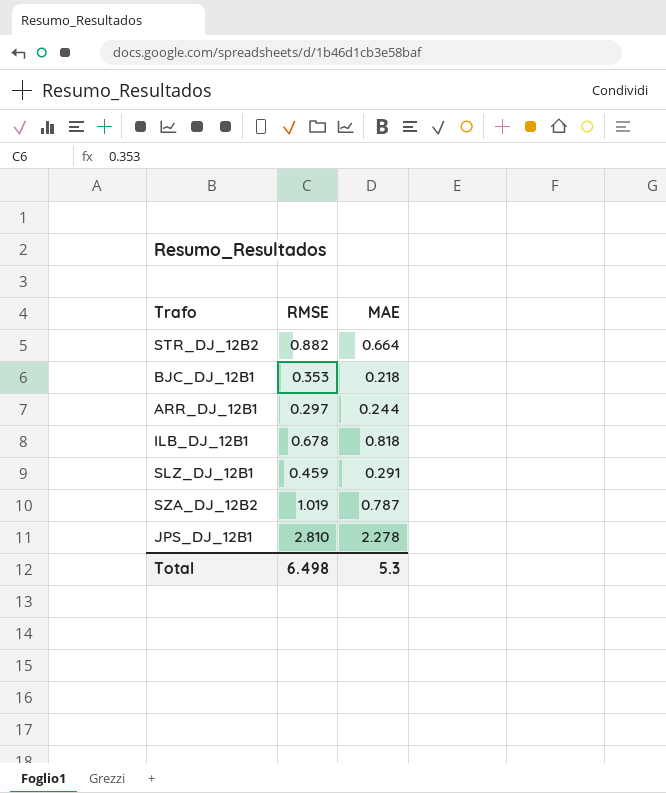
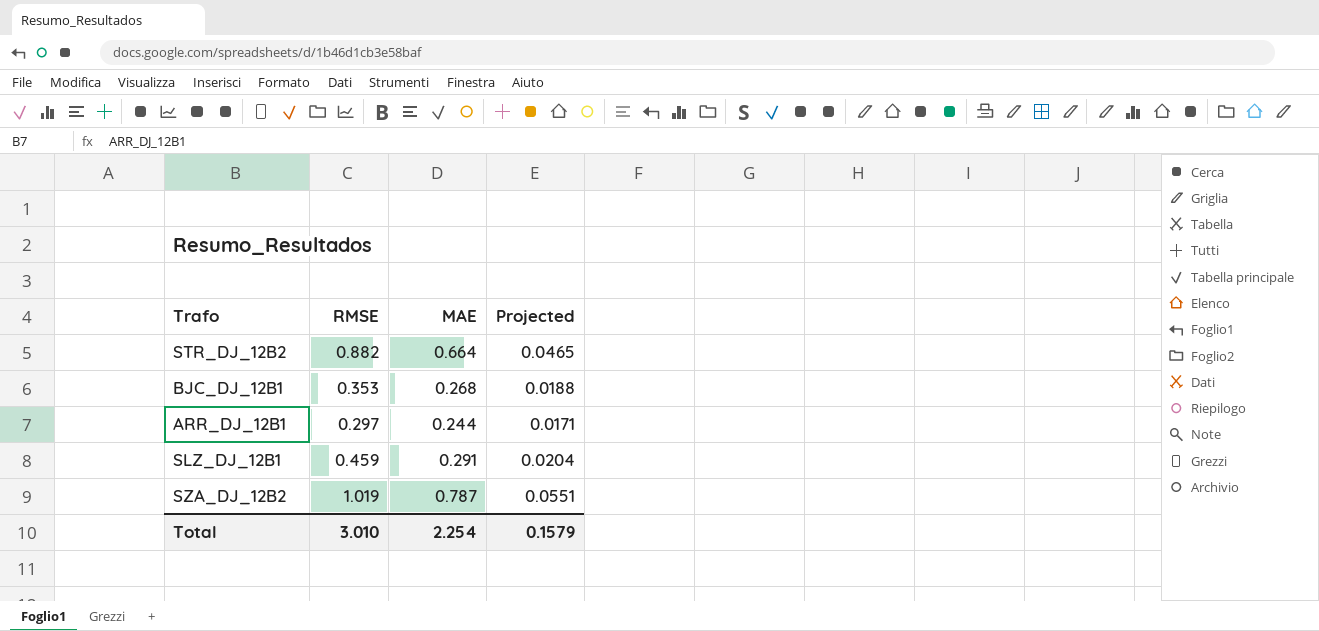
column Projected | formula: none -> [MAE] * 0.07
row ILB_DJ_12B1: 0.678 | 0.818 -> none
row JPS_DJ_12B1: 2.810 | 2.278 -> none
BJC_DJ_12B1 | MAE: 0.218 -> 0.268
Total | RMSE: 6.498 -> 3.010
Total | MAE: 5.3 -> 2.254

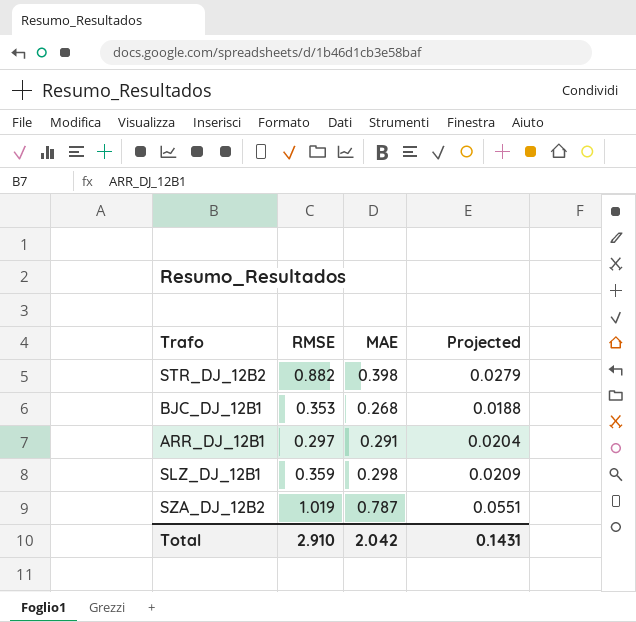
STR_DJ_12B2 | MAE: 0.664 -> 0.398
STR_DJ_12B2 | Projected: 0.0465 -> 0.0279
ARR_DJ_12B1 | MAE: 0.244 -> 0.291
ARR_DJ_12B1 | Projected: 0.0171 -> 0.0204
SLZ_DJ_12B1 | RMSE: 0.459 -> 0.359
SLZ_DJ_12B1 | MAE: 0.291 -> 0.298
SLZ_DJ_12B1 | Projected: 0.0204 -> 0.0209
Total | RMSE: 3.010 -> 2.910
Total | MAE: 2.254 -> 2.042
Total | Projected: 0.1579 -> 0.1431

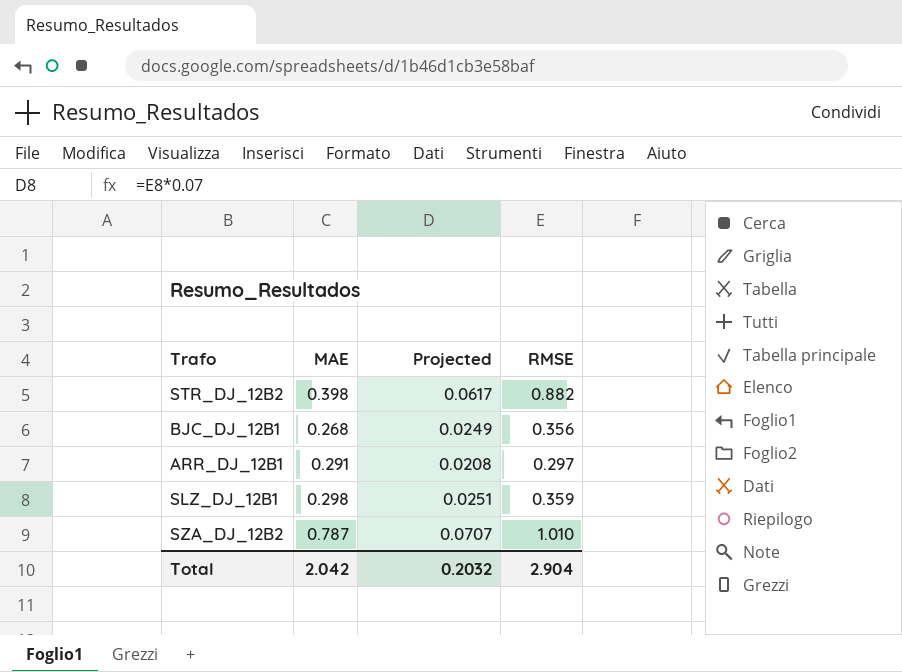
column Projected | formula: [MAE] * 0.07 -> [RMSE] * 0.07
column RMSE | position: 2 -> 4
BJC_DJ_12B1 | RMSE: 0.353 -> 0.356
SZA_DJ_12B2 | RMSE: 1.019 -> 1.010
Total | Projected: 0.1431 -> 0.2032
Total | RMSE: 2.910 -> 2.904

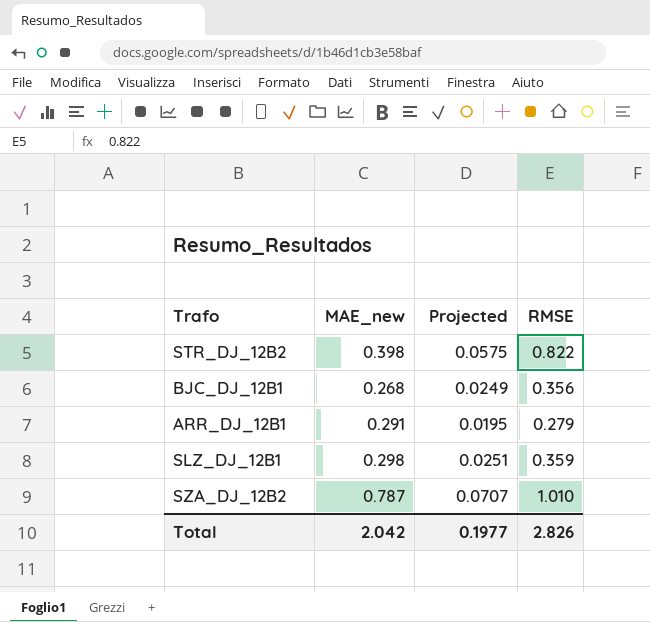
column name: MAE -> MAE_new
STR_DJ_12B2 | Projected: 0.0617 -> 0.0575
STR_DJ_12B2 | RMSE: 0.882 -> 0.822
ARR_DJ_12B1 | Projected: 0.0208 -> 0.0195
ARR_DJ_12B1 | RMSE: 0.297 -> 0.279
Total | Projected: 0.2032 -> 0.1977
Total | RMSE: 2.904 -> 2.826

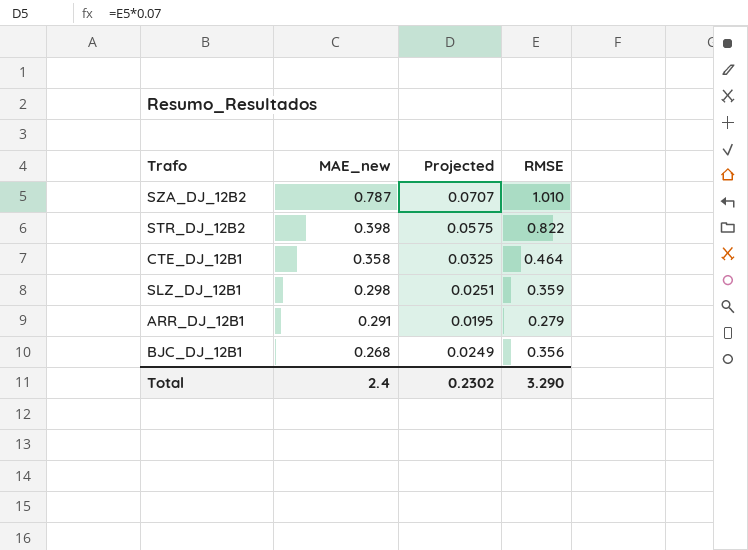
row order: none -> MAE_new descending
row CTE_DJ_12B1: none -> 0.358 | 0.0325 | 0.464
Total | MAE_new: 2.042 -> 2.4
Total | Projected: 0.1977 -> 0.2302
Total | RMSE: 2.826 -> 3.290

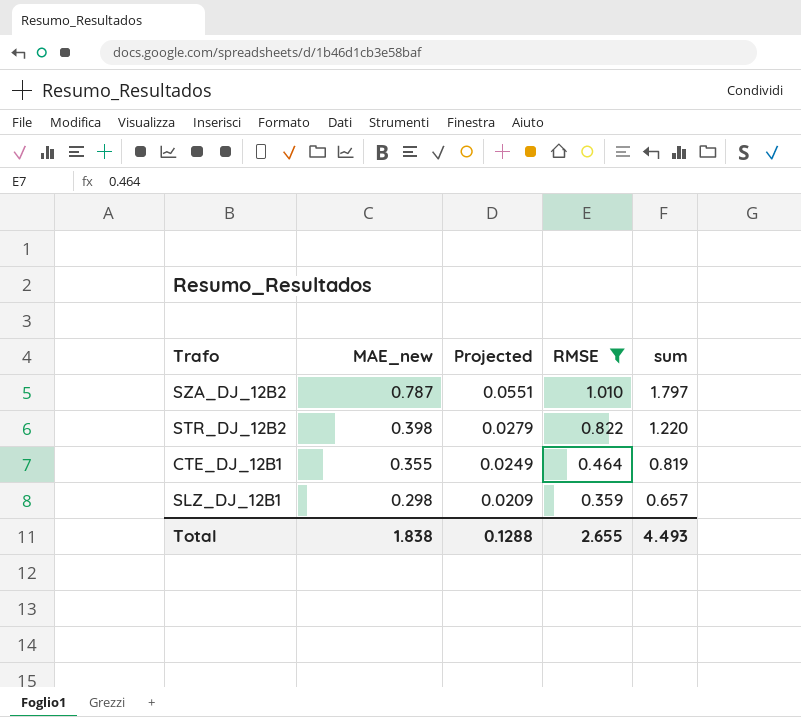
filter: none -> RMSE >= 0.359
column Projected | formula: [RMSE] * 0.07 -> [MAE_new] * 0.07
column sum | formula: none -> [MAE_new] + [RMSE]
CTE_DJ_12B1 | MAE_new: 0.358 -> 0.355
Total | MAE_new: 2.4 -> 1.838
Total | Projected: 0.2302 -> 0.1288
Total | RMSE: 3.290 -> 2.655

